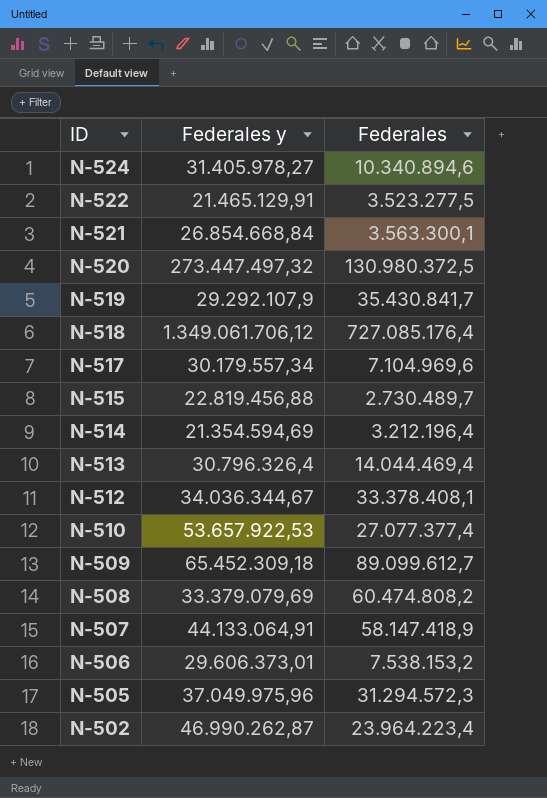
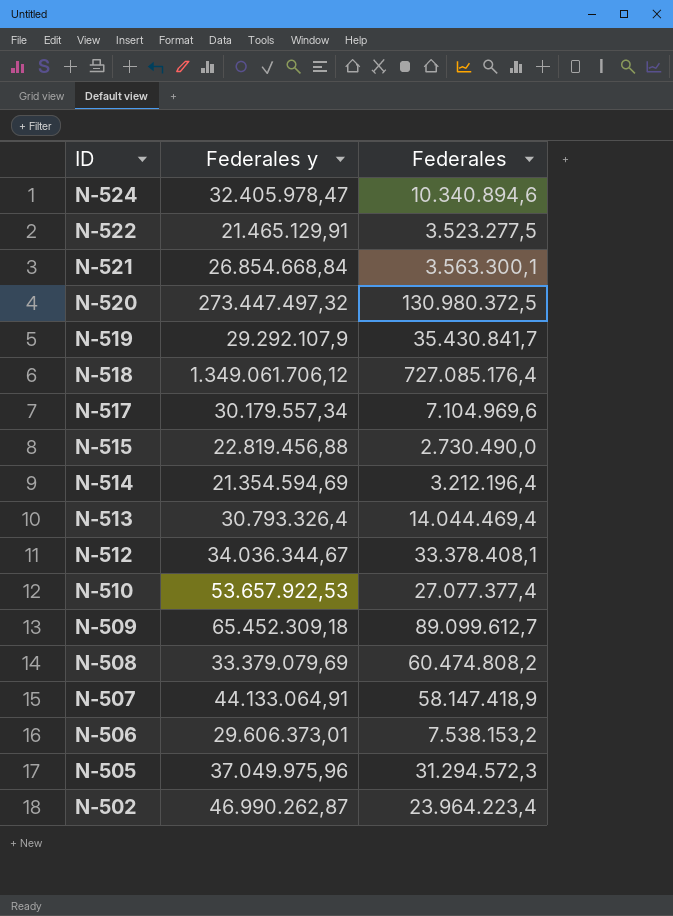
N-524 | Federales y: 31.405.978,27 -> 32.405.978,47
N-515 | Federales: 2.730.489,7 -> 2.730.490,0
N-513 | Federales y: 30.796.326,4 -> 30.793.326,4

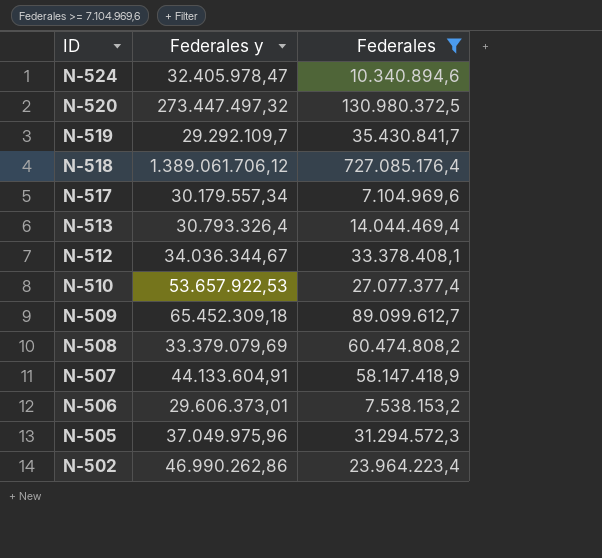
filter: none -> Federales >= 7.104.969,6
N-519 | Federales y: 29.292.107,9 -> 29.292.109,7
N-518 | Federales y: 1.349.061.706,12 -> 1.389.061.706,12
N-507 | Federales y: 44.133.064,91 -> 44.133.604,91
N-502 | Federales y: 46.990.262,87 -> 46.990.262,86

